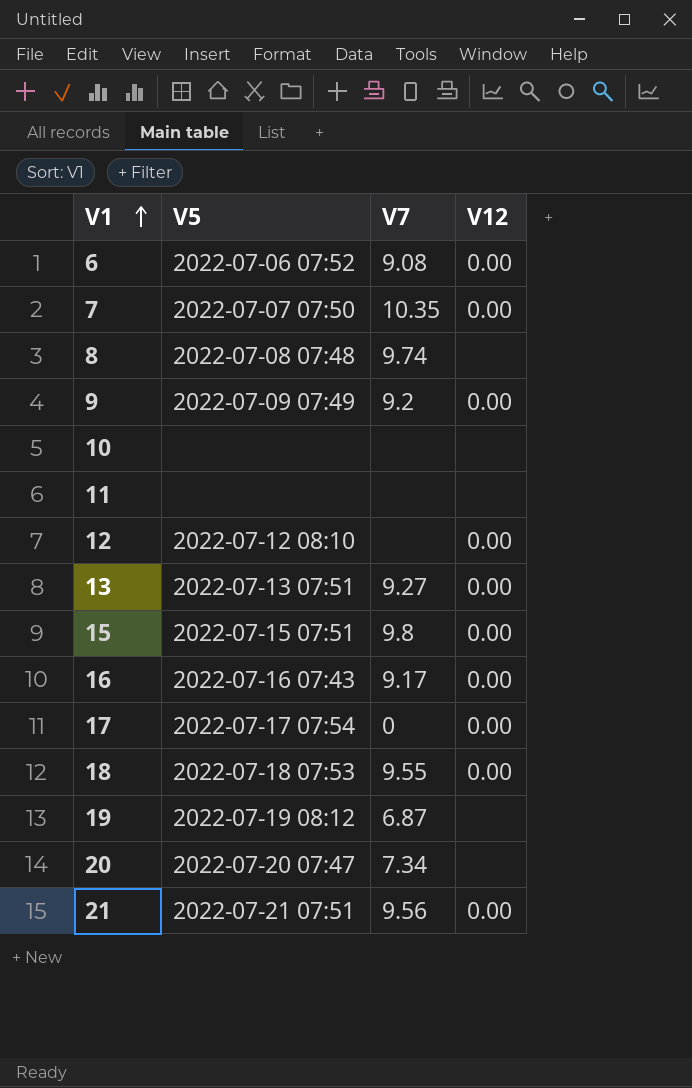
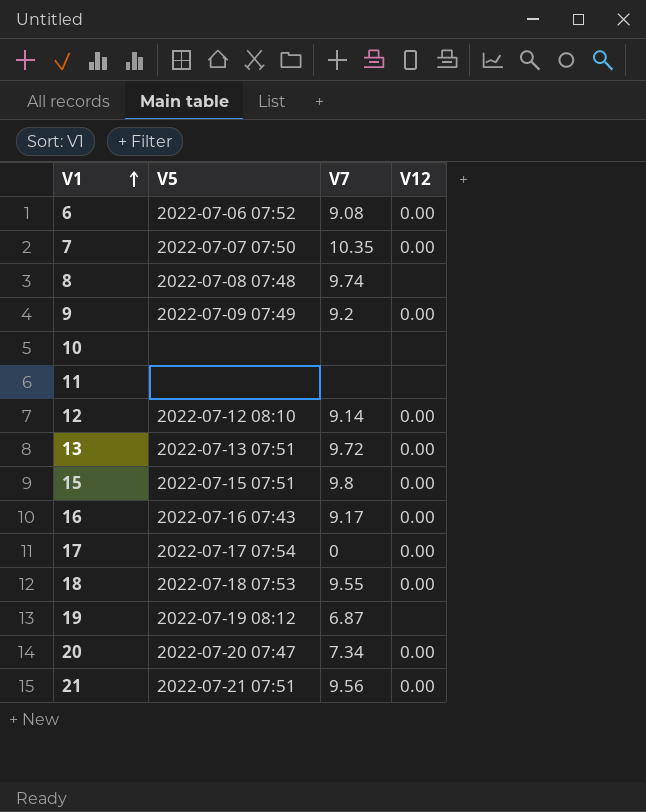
12 | V7: none -> 9.14
13 | V7: 9.27 -> 9.72
20 | V12: none -> 0.00

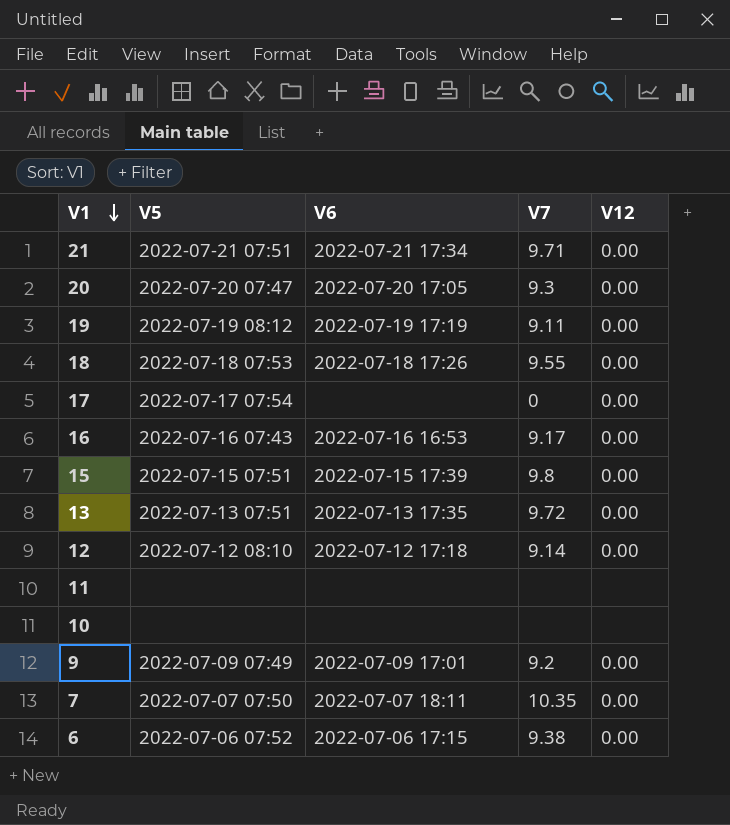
row order: V1 ascending -> V1 descending
column V6 | position: none -> 3
row 8: 2022-07-08 07:48 | 9.74 | none -> none
21 | V7: 9.56 -> 9.71
20 | V7: 7.34 -> 9.3
19 | V7: 6.87 -> 9.11
19 | V12: none -> 0.00
6 | V7: 9.08 -> 9.38

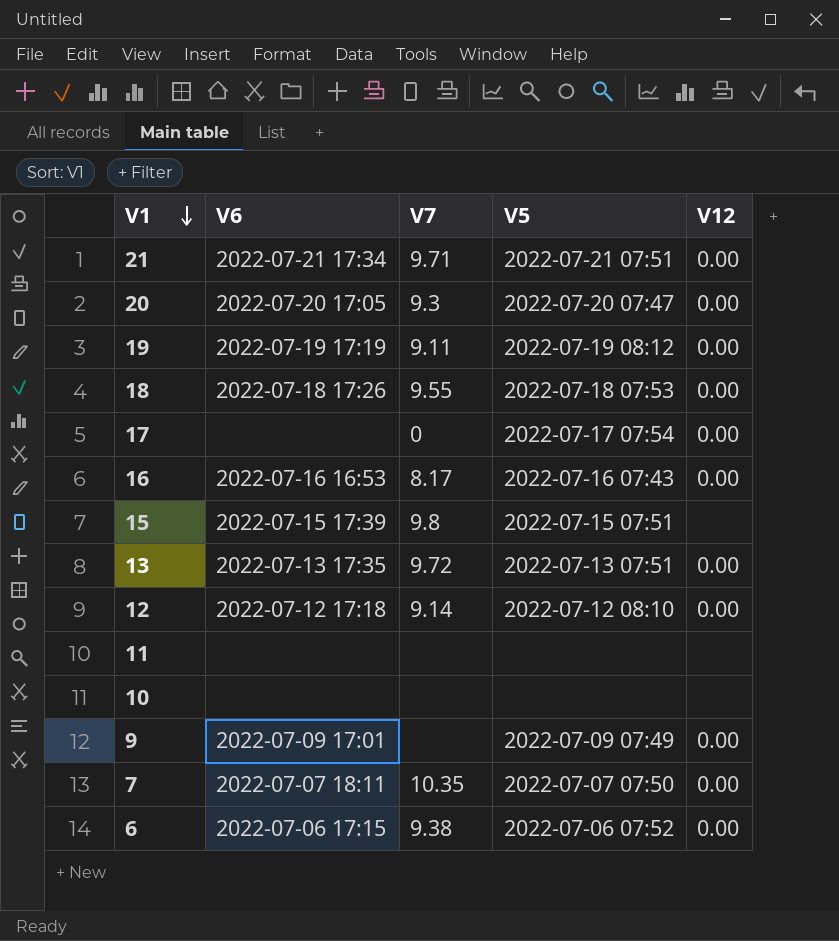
column V5 | position: 2 -> 4
16 | V7: 9.17 -> 8.17
15 | V12: 0.00 -> none
9 | V7: 9.2 -> none

